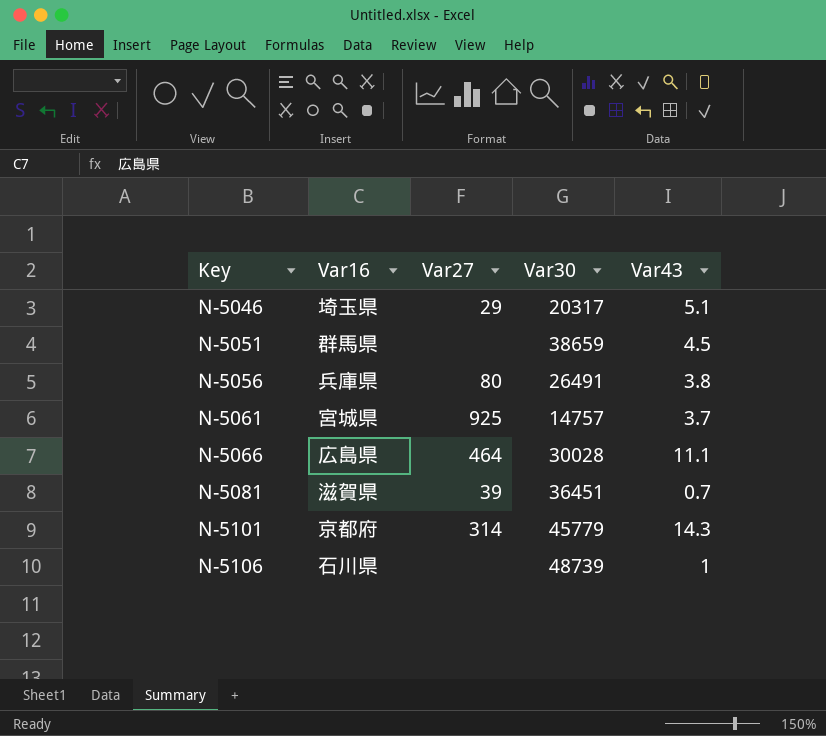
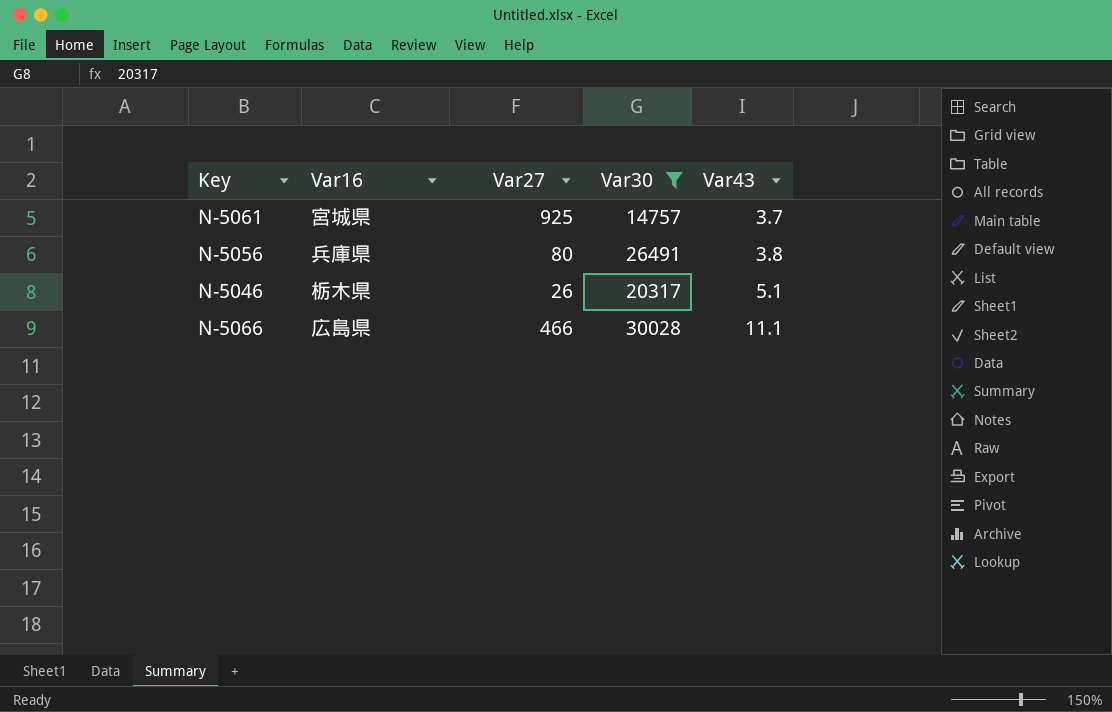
filter: none -> Var30 <= 30028
row order: Key ascending -> Var43 ascending
N-5046 | Var16: 埼玉県 -> 栃木県
N-5046 | Var27: 29 -> 26
N-5066 | Var27: 464 -> 466

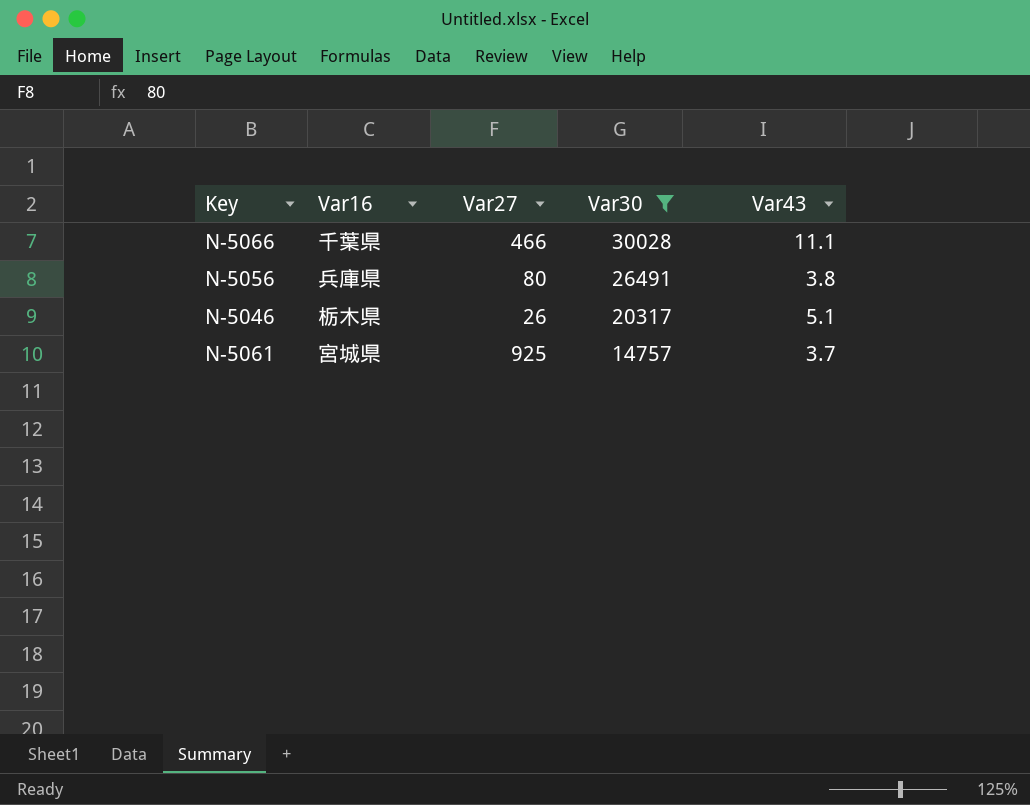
row order: Var43 ascending -> Var30 descending
N-5066 | Var16: 広島県 -> 千葉県

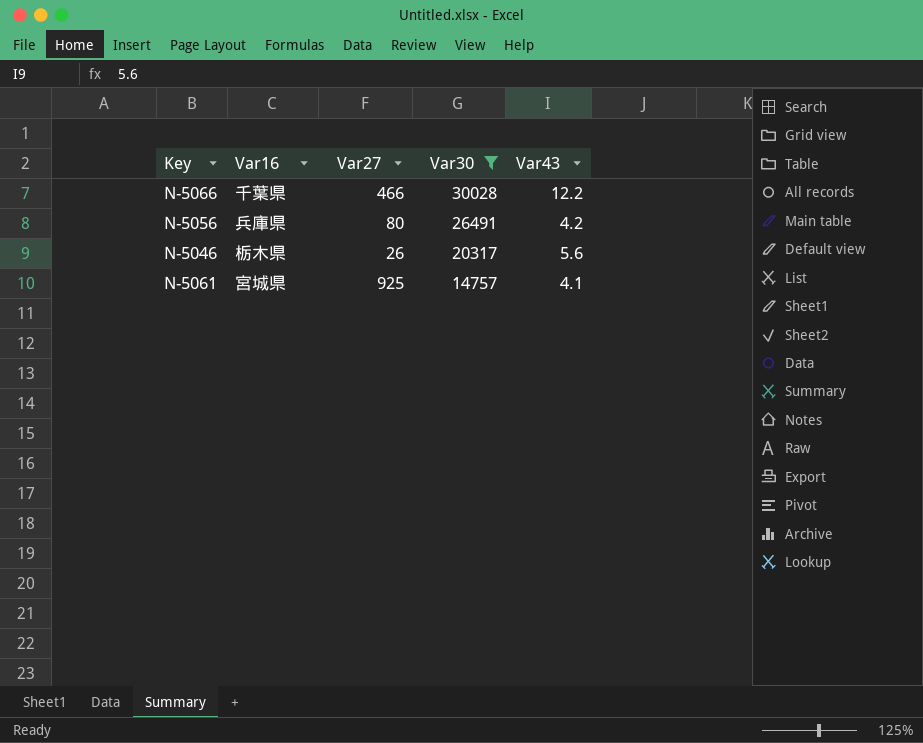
N-5066 | Var43: 11.1 -> 12.2
N-5056 | Var43: 3.8 -> 4.2
N-5046 | Var43: 5.1 -> 5.6
N-5061 | Var43: 3.7 -> 4.1

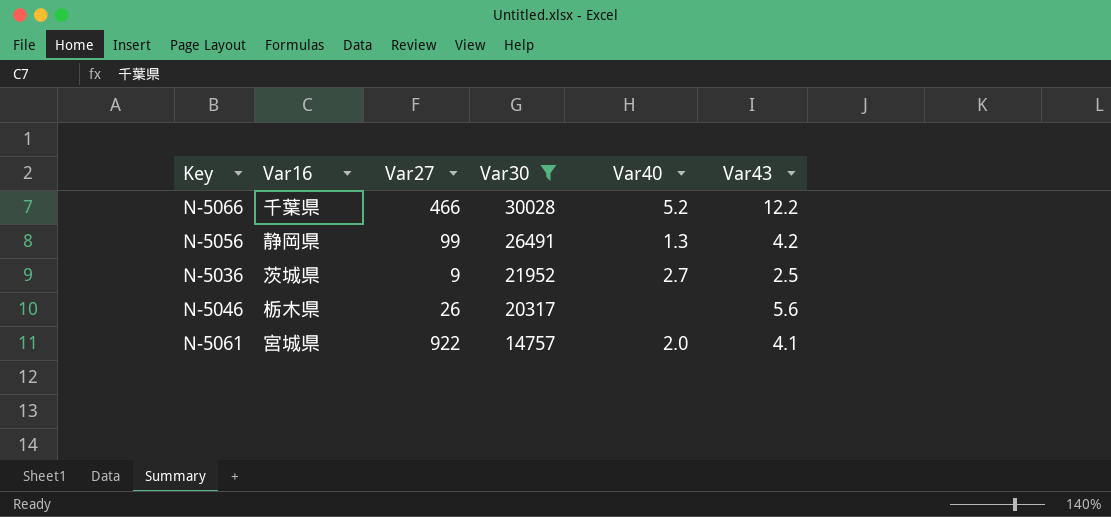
column Var40 | position: none -> 5
N-5056 | Var16: 兵庫県 -> 静岡県
N-5056 | Var27: 80 -> 99
row N-5036: none -> 茨城県 | 9 | 21952 | 2.7 | 2.5
N-5061 | Var27: 925 -> 922

